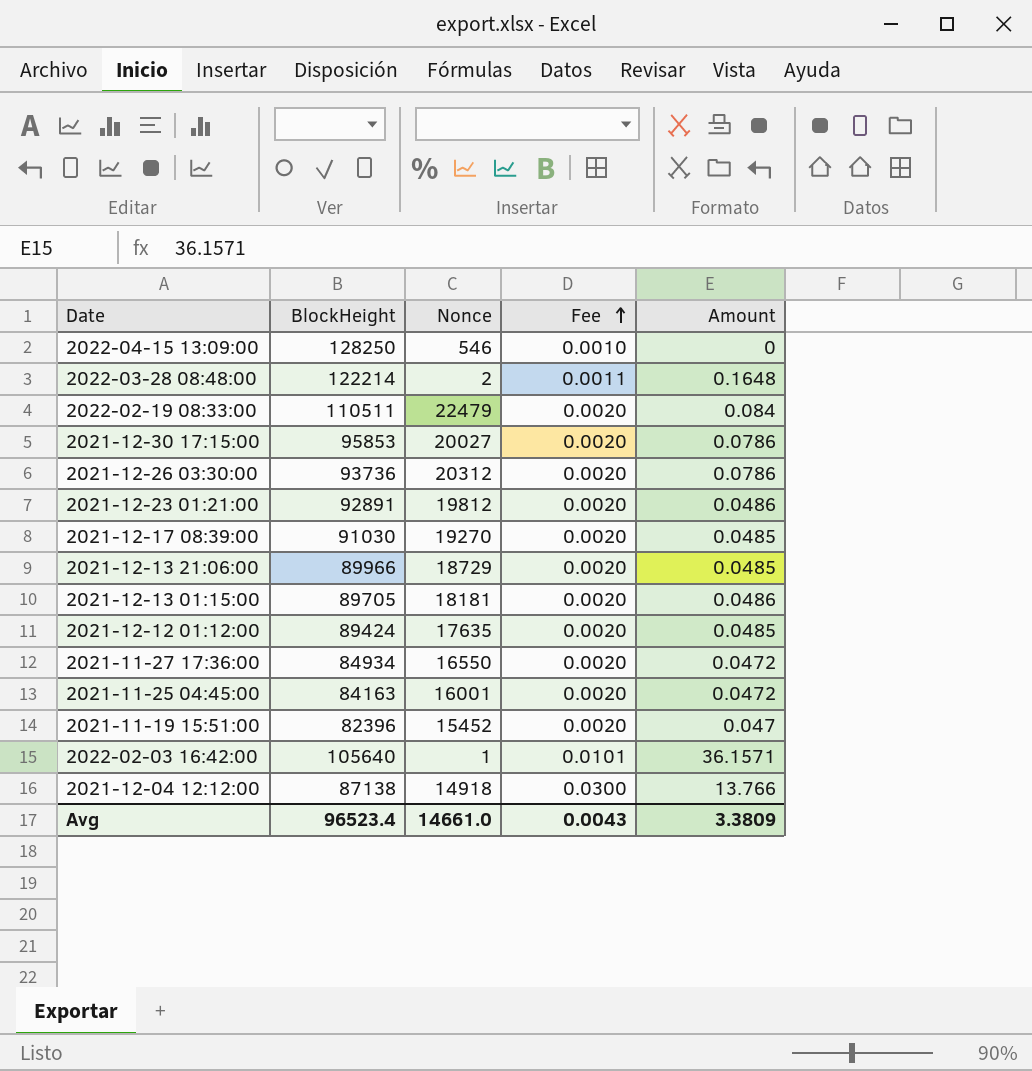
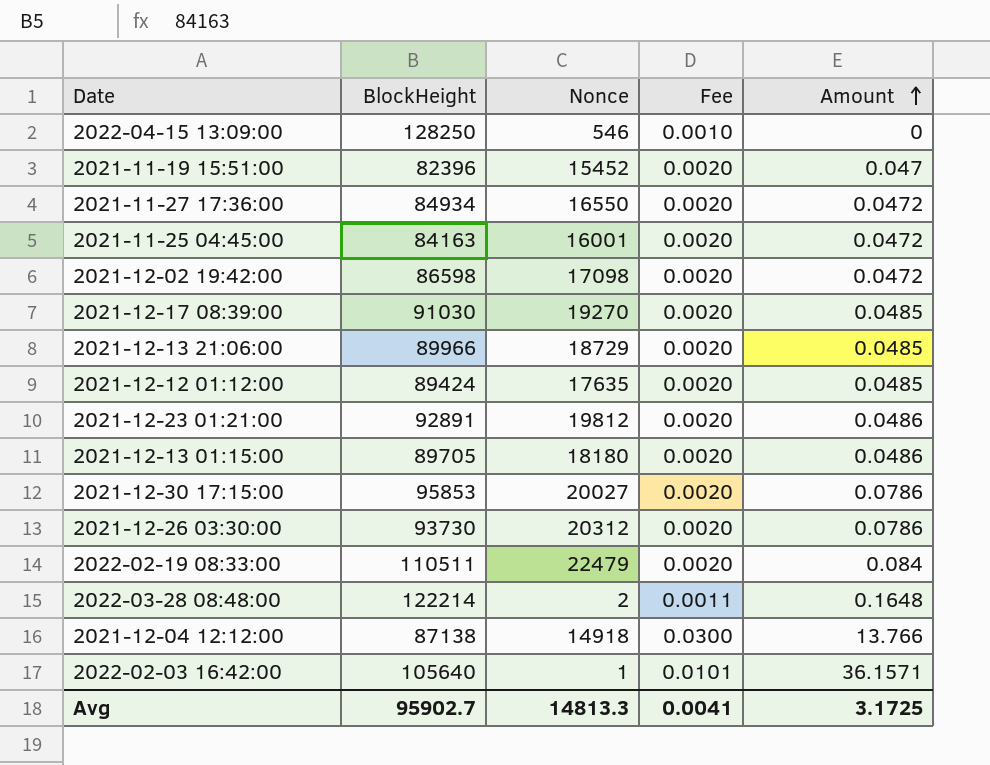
row order: Fee ascending -> Amount ascending
row 2021-12-02 19:42:00: none -> 86598 | 17098 | 0.0020 | 0.0472
2021-12-13 01:15:00 | Nonce: 18181 -> 18180
2021-12-26 03:30:00 | BlockHeight: 93736 -> 93730
Avg | BlockHeight: 96523.4 -> 95902.7
Avg | Nonce: 14661.0 -> 14813.3
Avg | Fee: 0.0043 -> 0.0041
Avg | Amount: 3.3809 -> 3.1725

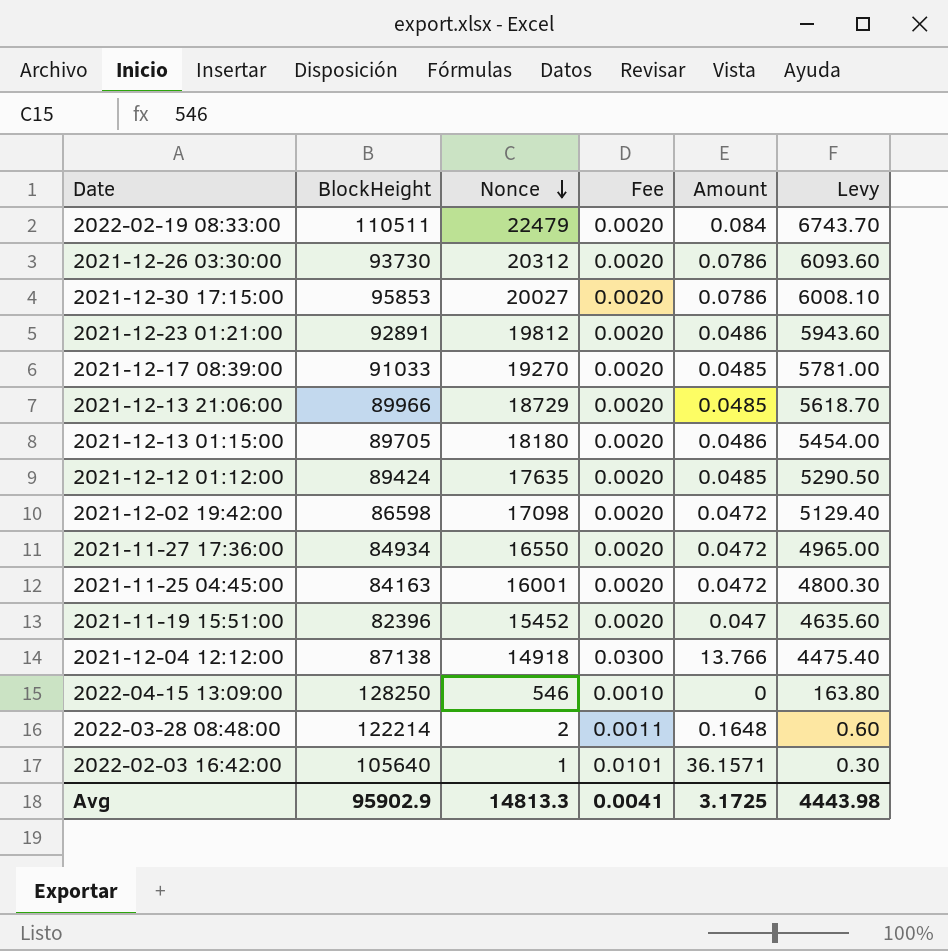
row order: Amount ascending -> Nonce descending
column Levy | formula: none -> [Nonce] * 0.3
2021-12-17 08:39:00 | BlockHeight: 91030 -> 91033
Avg | BlockHeight: 95902.7 -> 95902.9

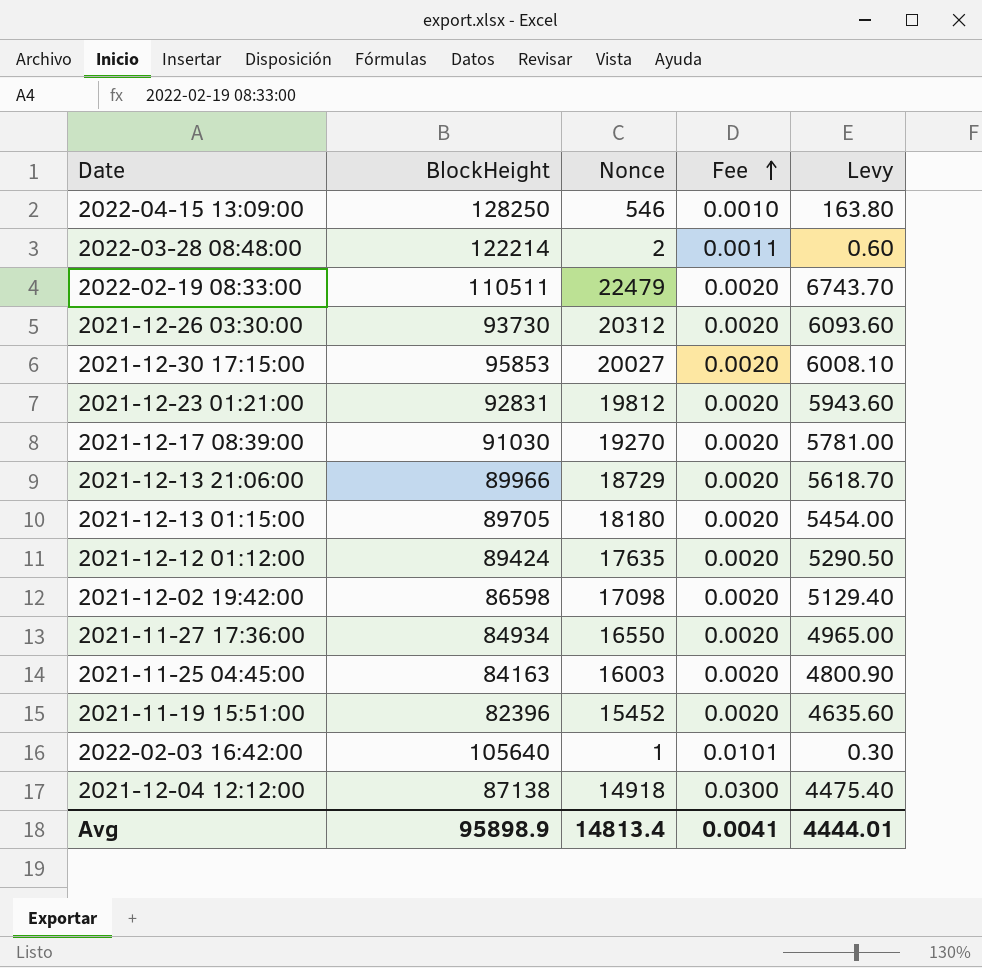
row order: Nonce descending -> Fee ascending
column Amount | position: 5 -> none
2021-12-23 01:21:00 | BlockHeight: 92891 -> 92831
2021-12-17 08:39:00 | BlockHeight: 91033 -> 91030
2021-11-25 04:45:00 | Nonce: 16001 -> 16003
2021-11-25 04:45:00 | Levy: 4800.30 -> 4800.90
Avg | BlockHeight: 95902.9 -> 95898.9
Avg | Nonce: 14813.3 -> 14813.4
Avg | Levy: 4443.98 -> 4444.01

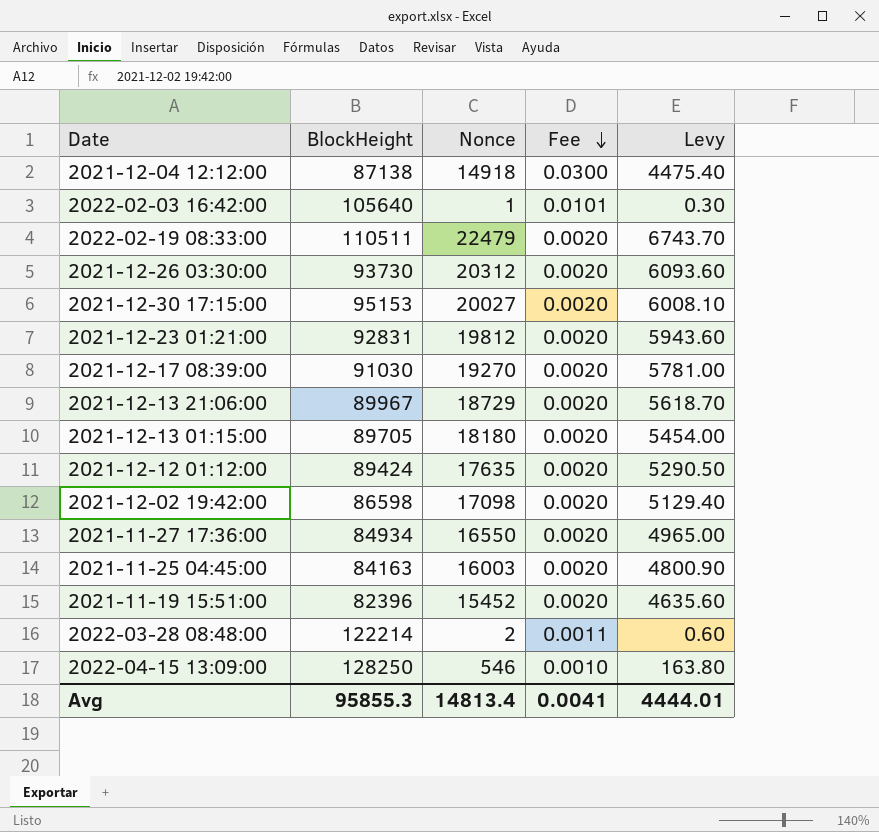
row order: Fee ascending -> Fee descending
2021-12-30 17:15:00 | BlockHeight: 95853 -> 95153
2021-12-13 21:06:00 | BlockHeight: 89966 -> 89967
Avg | BlockHeight: 95898.9 -> 95855.3

